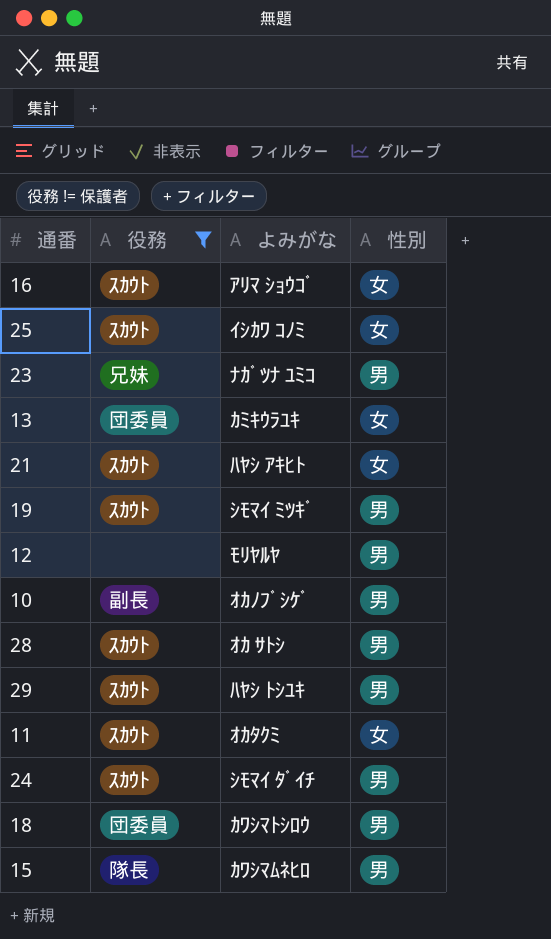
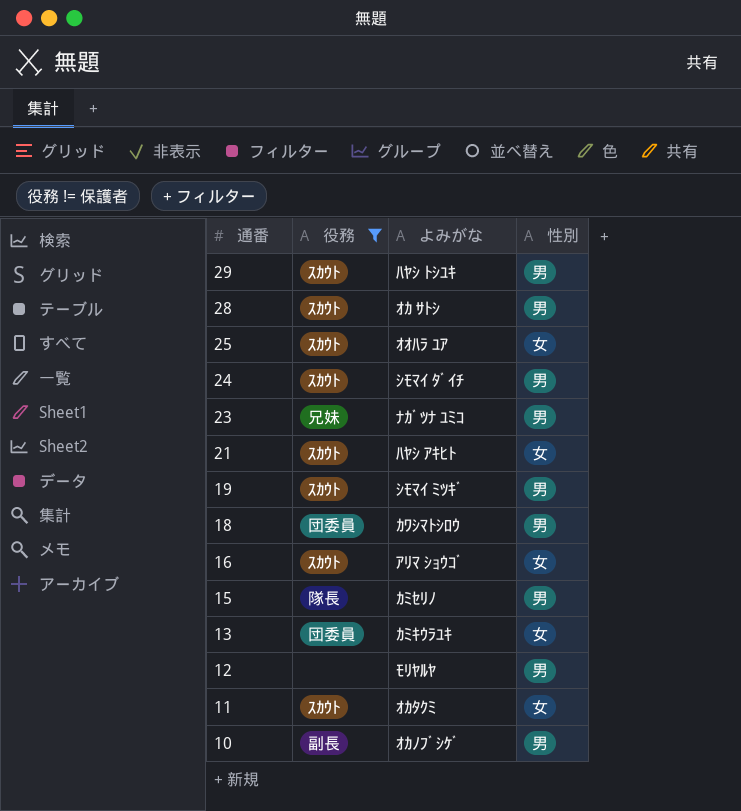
row order: none -> 通番 descending
25 | よみがな: ｲｼｶﾜ ｺﾉﾐ -> ｵｵﾊﾗ ﾕｱ
15 | よみがな: ｶﾜｼﾏﾑﾈﾋﾛ -> ｶﾐｾﾘﾉ

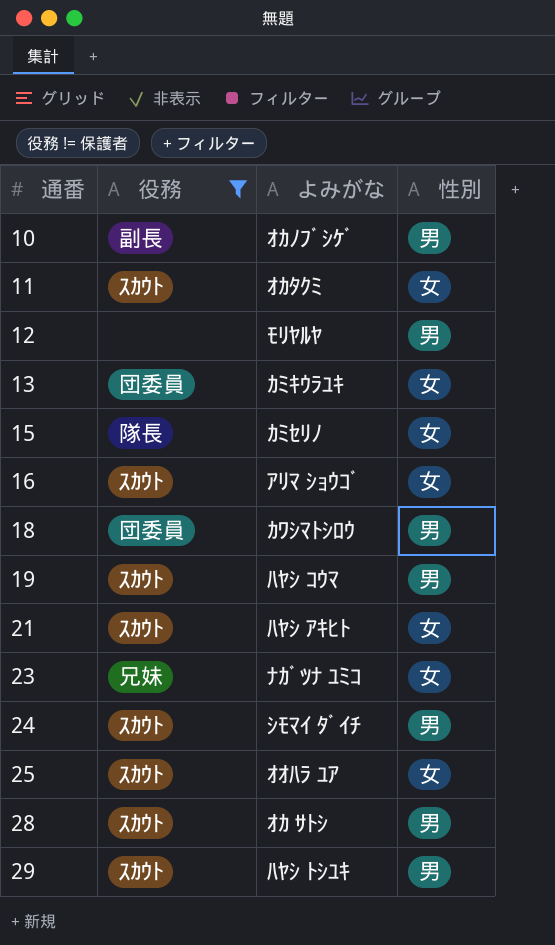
row order: 通番 descending -> 通番 ascending
15 | 性別: 男 -> 女
19 | よみがな: ｼﾓﾏｲ ﾐﾂｷﾞ -> ﾊﾔｼ ｺｳﾏ
23 | 性別: 男 -> 女

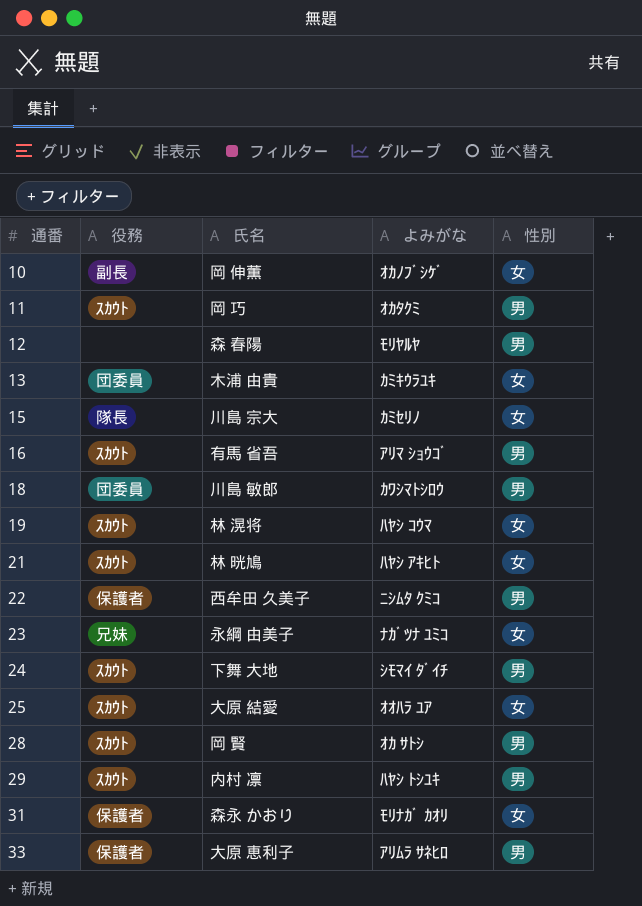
filter: 役務 != 保護者 -> none
column 氏名 | position: none -> 3
10 | 性別: 男 -> 女
11 | 性別: 女 -> 男
16 | 性別: 女 -> 男
19 | 性別: 男 -> 女

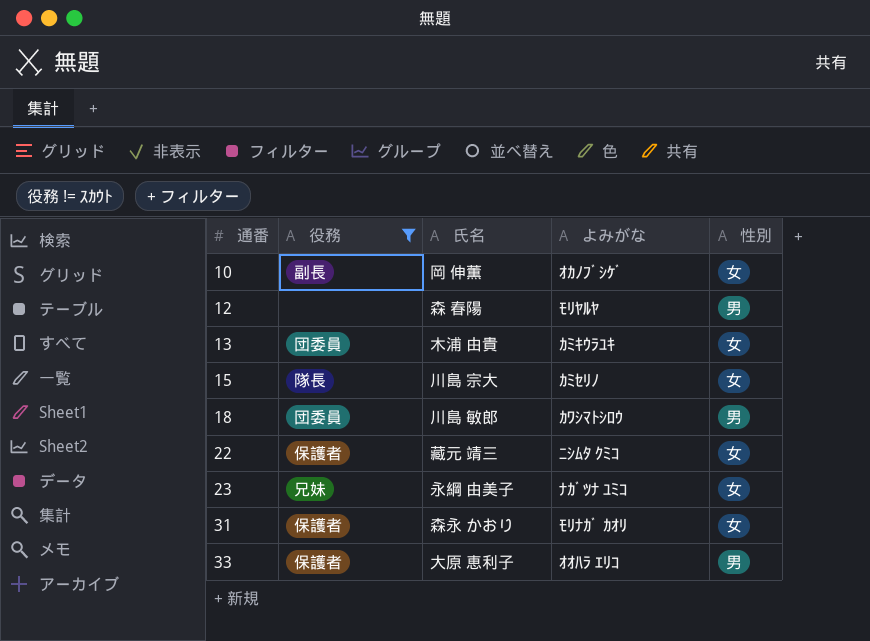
filter: none -> 役務 != ｽｶｳﾄ
22 | 氏名: 西牟田 久美子 -> 藏元 靖三
22 | 性別: 男 -> 女
33 | よみがな: ｱﾘﾑﾗ ｻﾈﾋﾛ -> ｵｵﾊﾗ ｴﾘｺ

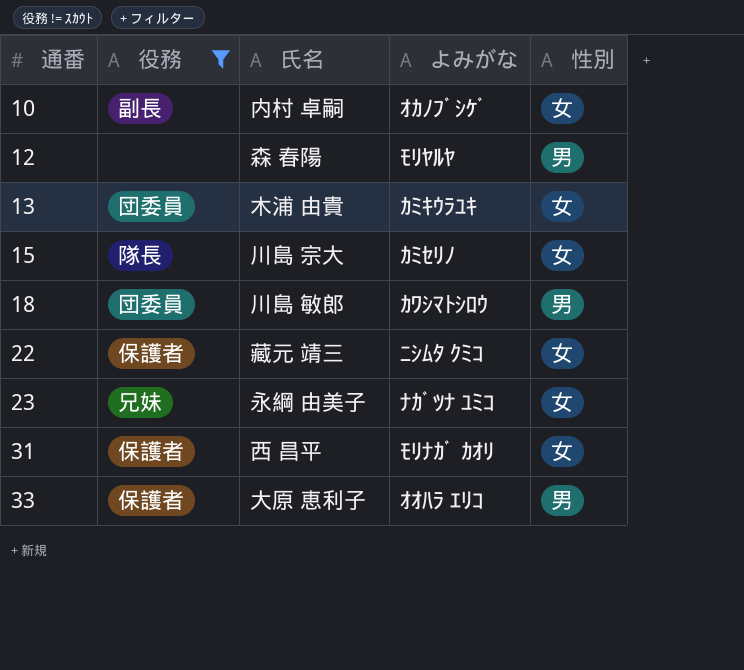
10 | 氏名: 岡 伸薫 -> 内村 卓嗣
31 | 氏名: 森永 かおり -> 西 昌平

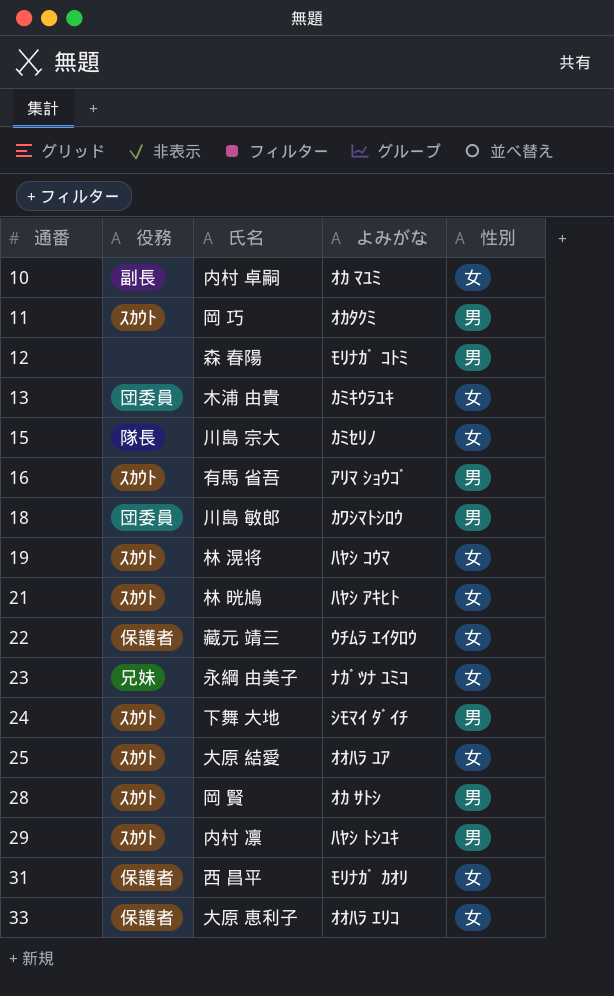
filter: 役務 != ｽｶｳﾄ -> none
10 | よみがな: ｵｶﾉﾌﾞｼｹﾞ -> ｵｶ ﾏﾕﾐ
12 | よみがな: ﾓﾘﾔﾙﾔ -> ﾓﾘﾅｶﾞ ｺﾄﾐ
22 | よみがな: ﾆｼﾑﾀ ｸﾐｺ -> ｳﾁﾑﾗ ｴｲﾀﾛｳ
33 | 性別: 男 -> 女

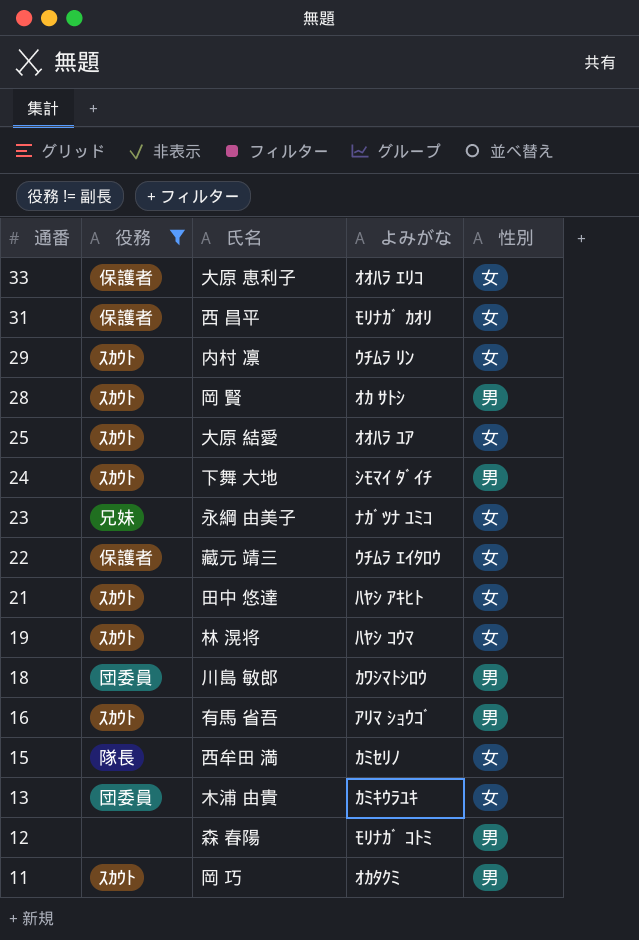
filter: none -> 役務 != 副長
row order: 通番 ascending -> 通番 descending
29 | よみがな: ﾊﾔｼ ﾄｼﾕｷ -> ｳﾁﾑﾗ ﾘﾝ
29 | 性別: 男 -> 女
21 | 氏名: 林 晄鳩 -> 田中 悠達
15 | 氏名: 川島 宗大 -> 西牟田 満

